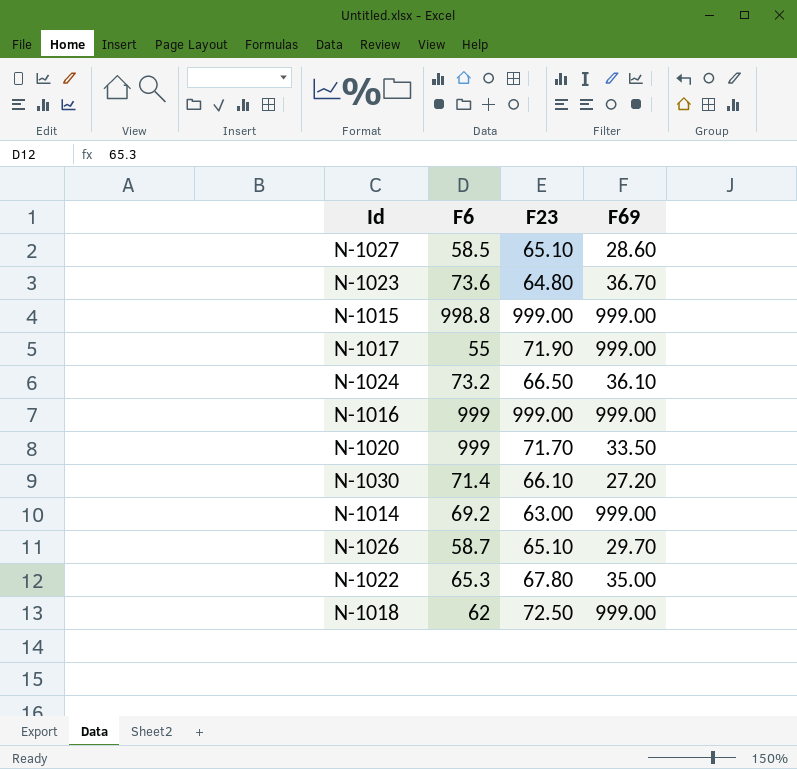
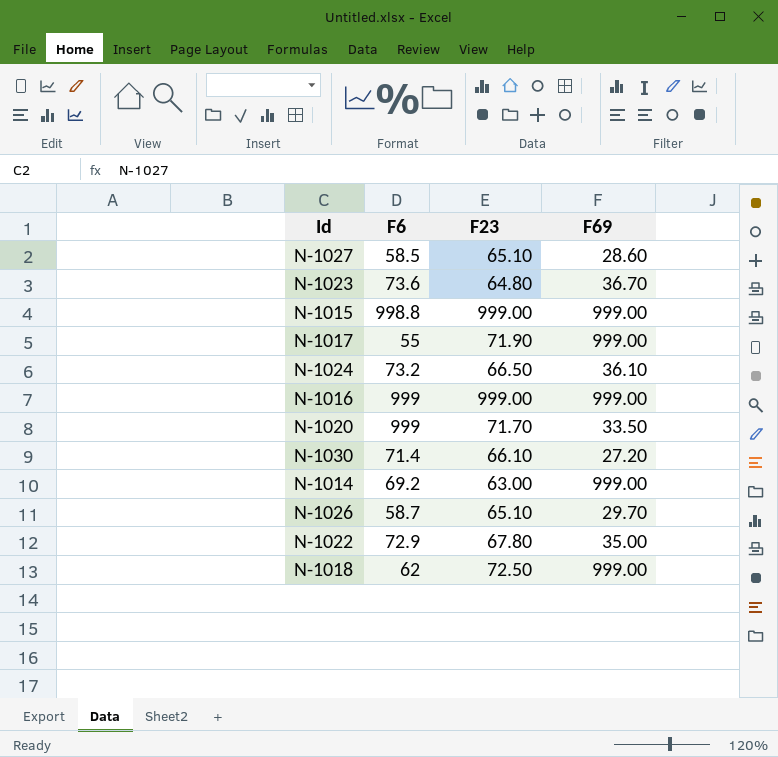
N-1022 | F6: 65.3 -> 72.9

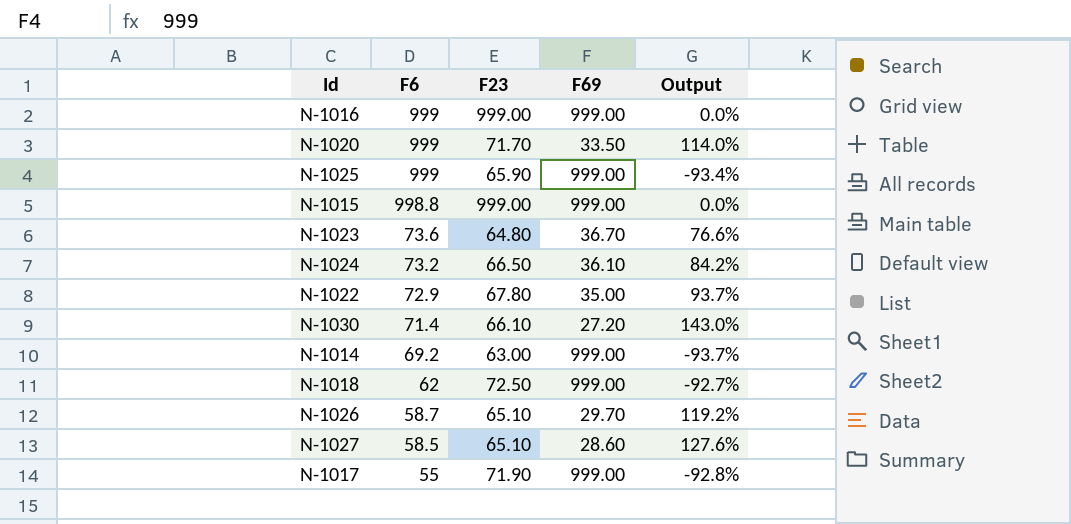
row order: none -> F6 descending
column Output | formula: none -> ([F23] - [F69]) / [F69]
row N-1025: none -> 999 | 65.90 | 999.00 | -93.4%

